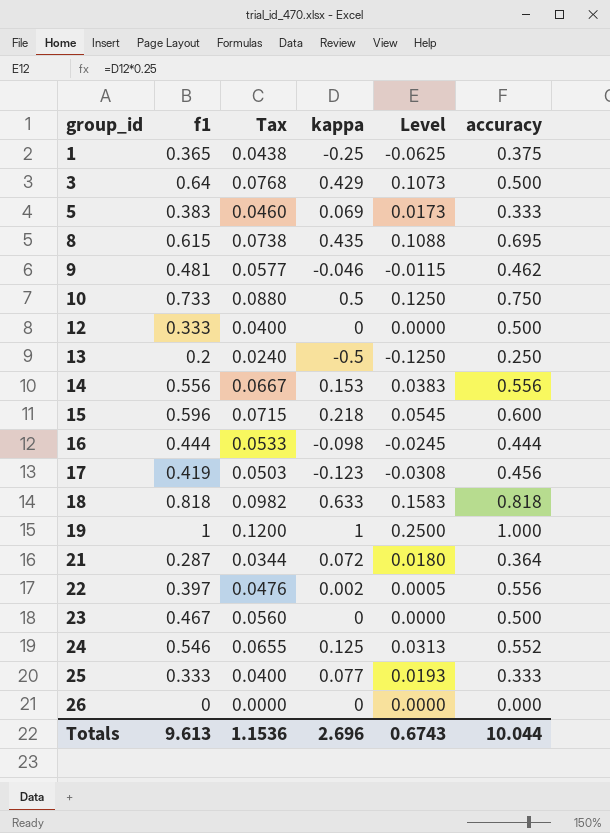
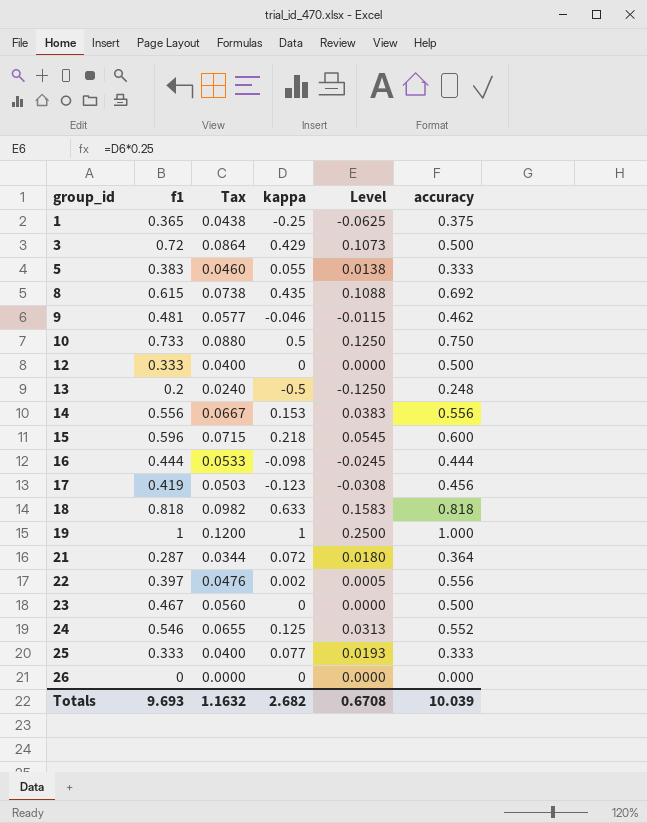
3 | f1: 0.64 -> 0.72
3 | Tax: 0.0768 -> 0.0864
5 | kappa: 0.069 -> 0.055
5 | Level: 0.0173 -> 0.0138
8 | accuracy: 0.695 -> 0.692
13 | accuracy: 0.250 -> 0.248
Totals | f1: 9.613 -> 9.693
Totals | Tax: 1.1536 -> 1.1632
Totals | kappa: 2.696 -> 2.682
Totals | Level: 0.6743 -> 0.6708
Totals | accuracy: 10.044 -> 10.039

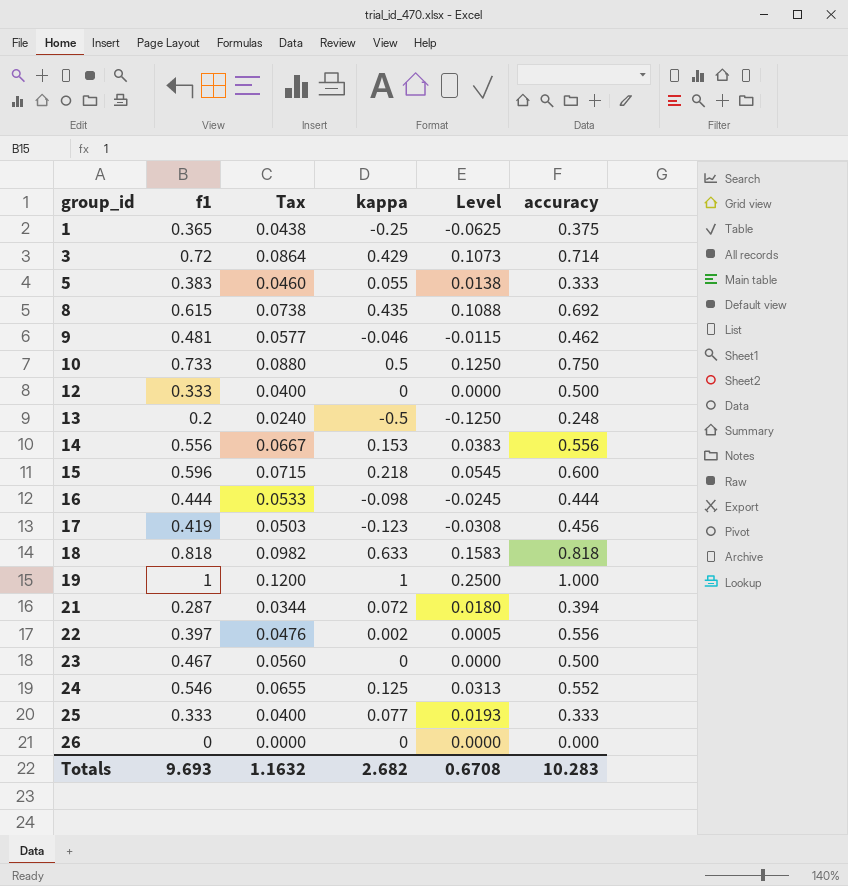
3 | accuracy: 0.500 -> 0.714
21 | accuracy: 0.364 -> 0.394
Totals | accuracy: 10.039 -> 10.283

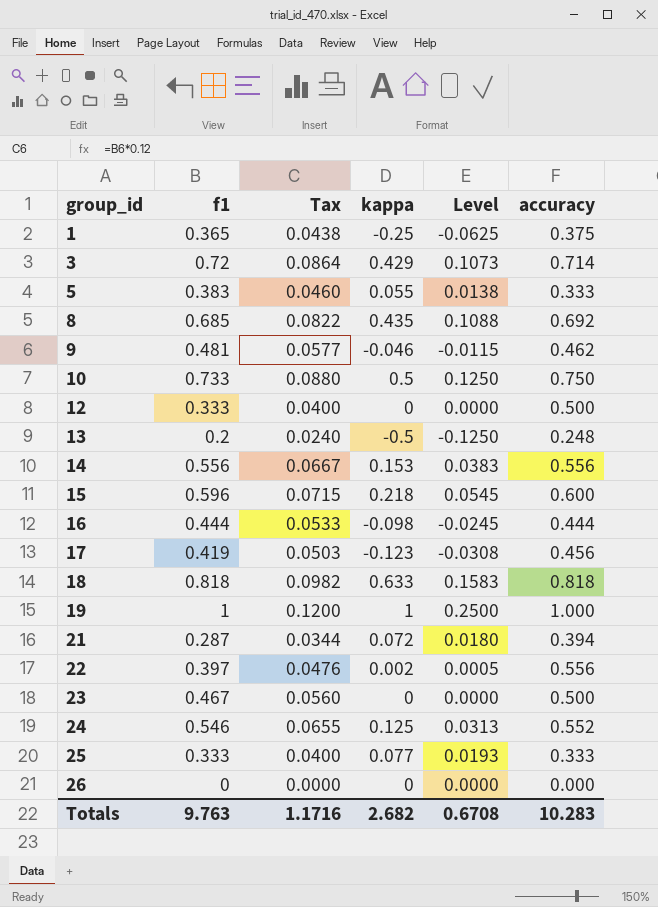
8 | f1: 0.615 -> 0.685
8 | Tax: 0.0738 -> 0.0822
Totals | f1: 9.693 -> 9.763
Totals | Tax: 1.1632 -> 1.1716

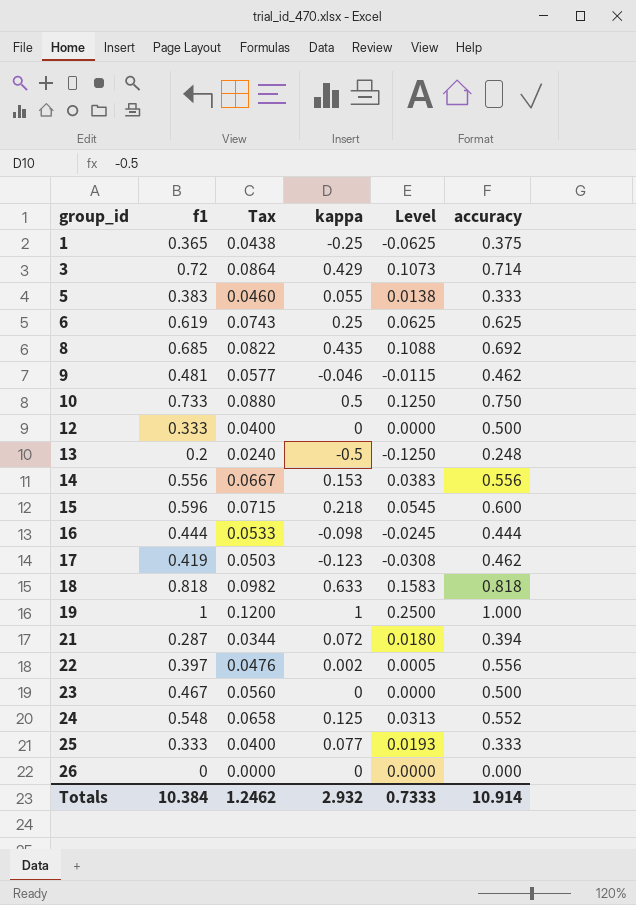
row 6: none -> 0.619 | 0.0743 | 0.25 | 0.0625 | 0.625
17 | accuracy: 0.456 -> 0.462
24 | f1: 0.546 -> 0.548
24 | Tax: 0.0655 -> 0.0658
Totals | f1: 9.763 -> 10.384
Totals | Tax: 1.1716 -> 1.2462
Totals | kappa: 2.682 -> 2.932
Totals | Level: 0.6708 -> 0.7333
Totals | accuracy: 10.283 -> 10.914

